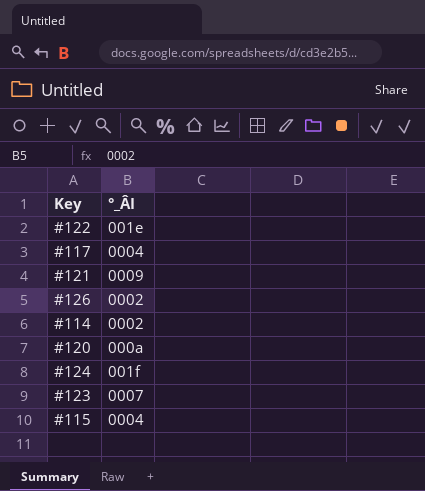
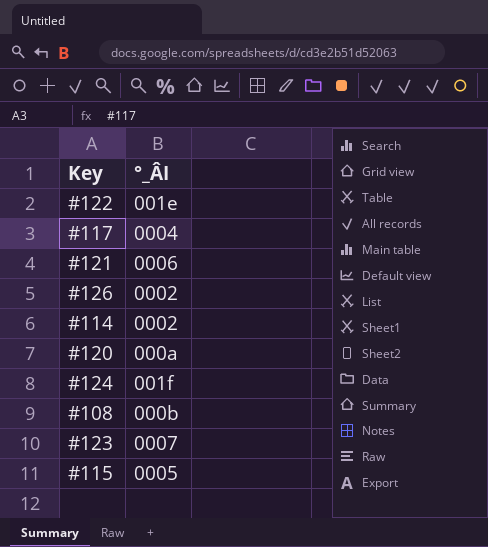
#121 | °_ÂI: 0009 -> 0006
row #108: none -> 000b
#115 | °_ÂI: 0004 -> 0005

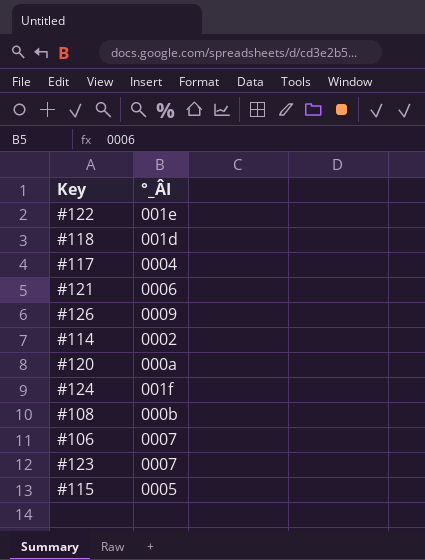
row #118: none -> 001d
#126 | °_ÂI: 0002 -> 0009
row #106: none -> 0007

